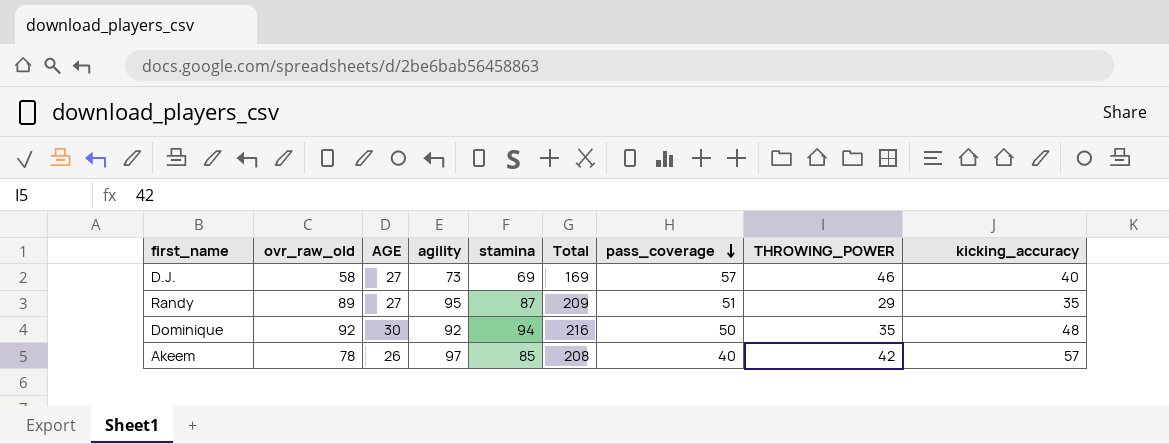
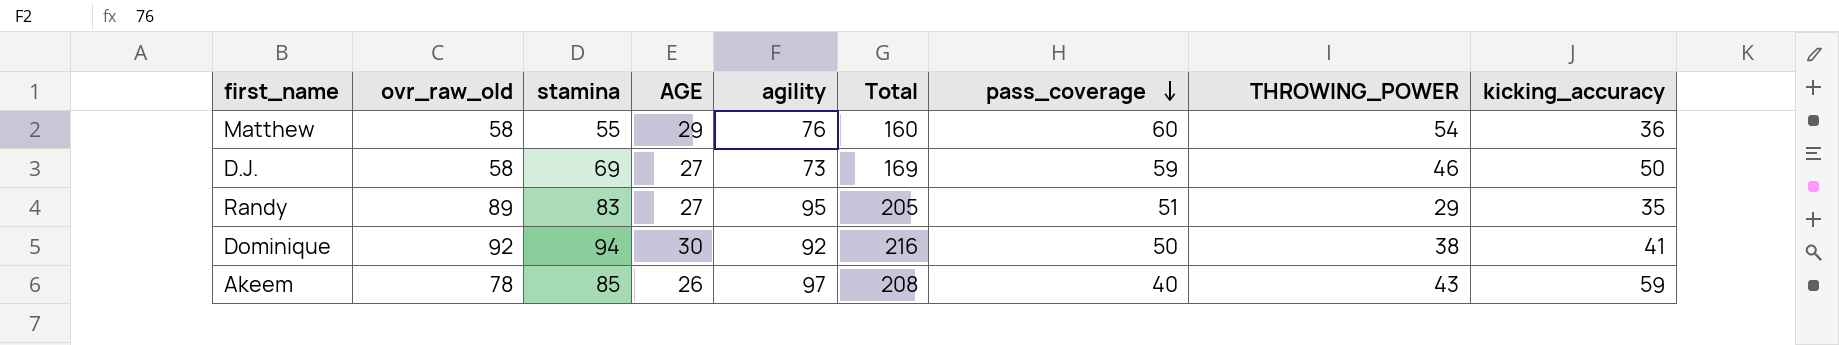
column stamina | position: 5 -> 3
row Matthew: none -> 58 | 55 | 29 | 76 | 160 | 60 | 54 | 36
D.J. | pass_coverage: 57 -> 59
D.J. | kicking_accuracy: 40 -> 50
Randy | stamina: 87 -> 83
Randy | Total: 209 -> 205
Dominique | THROWING_POWER: 35 -> 38
Dominique | kicking_accuracy: 48 -> 41
Akeem | THROWING_POWER: 42 -> 43
Akeem | kicking_accuracy: 57 -> 59

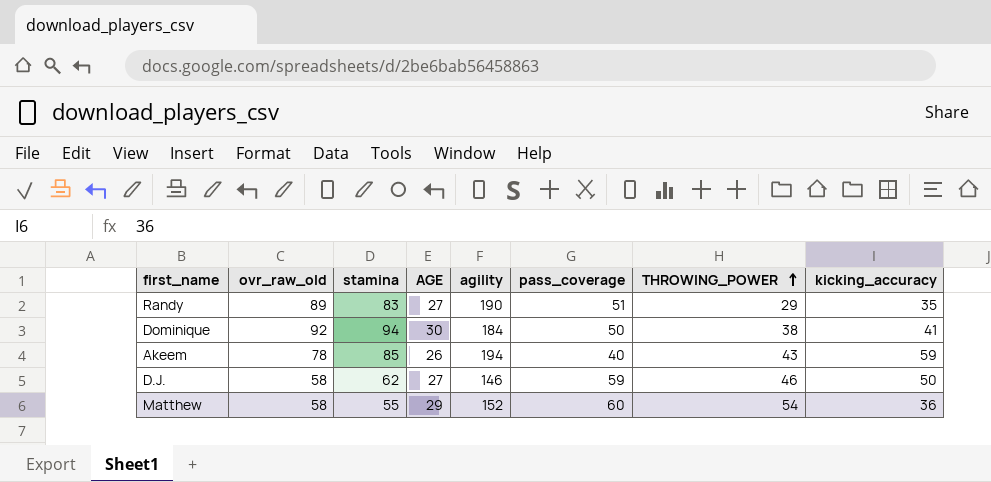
row order: pass_coverage descending -> THROWING_POWER ascending
column Total | formula: [stamina] + [AGE] + [agility] -> none
Randy | agility: 95 -> 190
Dominique | agility: 92 -> 184
Akeem | agility: 97 -> 194
D.J. | stamina: 69 -> 62
D.J. | agility: 73 -> 146
Matthew | agility: 76 -> 152

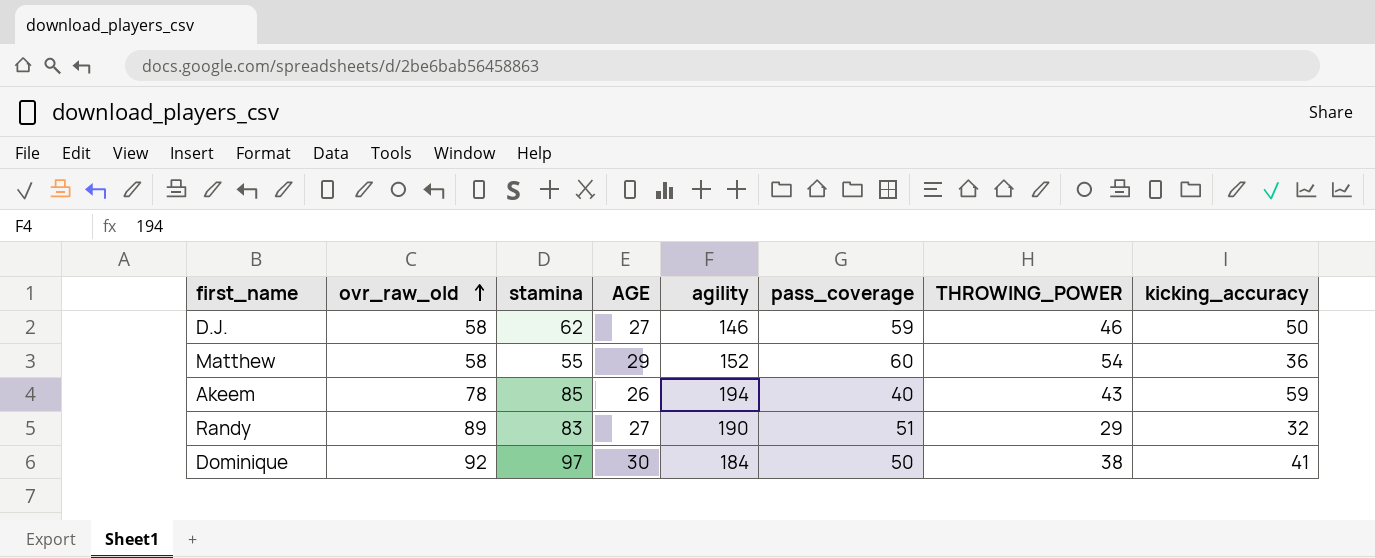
row order: THROWING_POWER ascending -> ovr_raw_old ascending
Randy | kicking_accuracy: 35 -> 32
Dominique | stamina: 94 -> 97

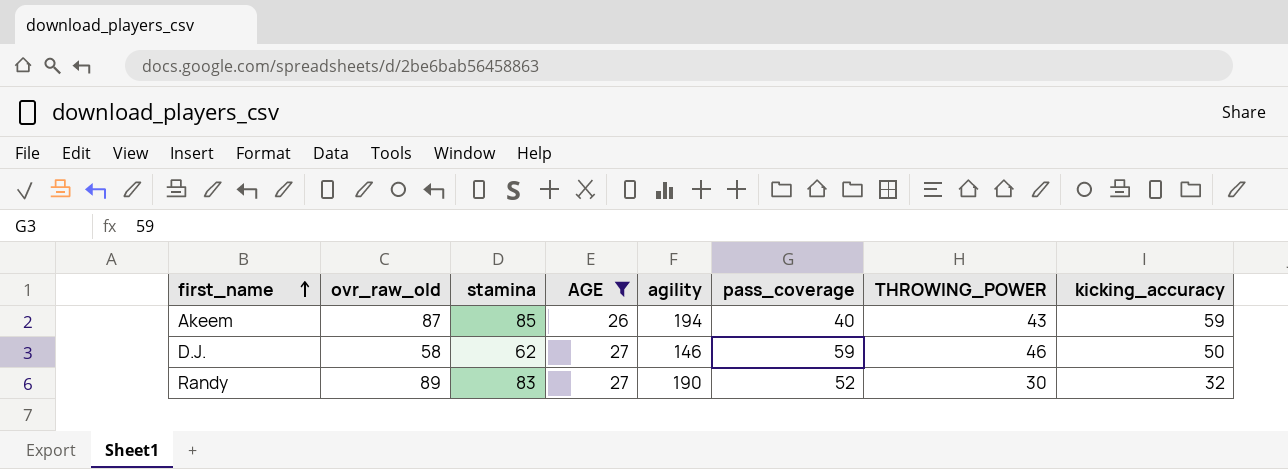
filter: none -> AGE <= 27
row order: ovr_raw_old ascending -> first_name ascending
Akeem | ovr_raw_old: 78 -> 87
Randy | pass_coverage: 51 -> 52
Randy | THROWING_POWER: 29 -> 30

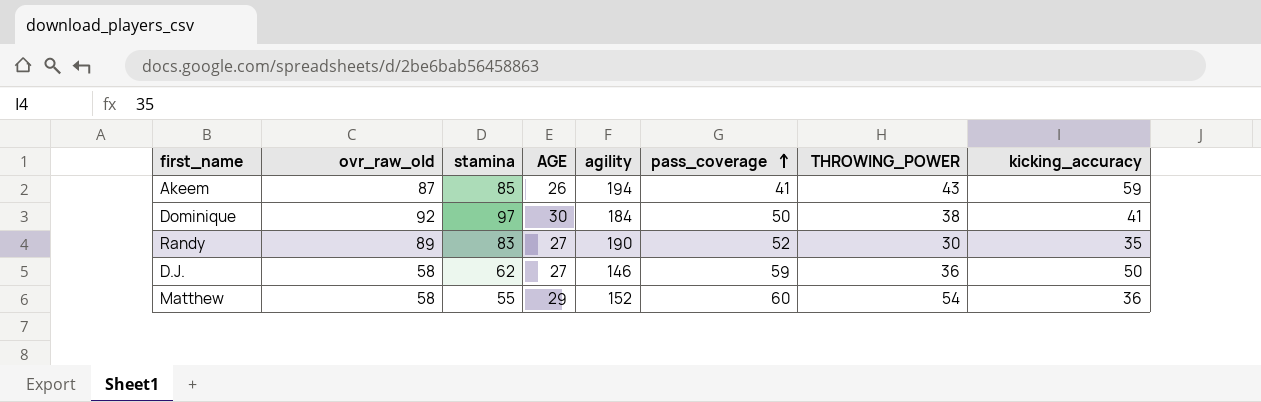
filter: AGE <= 27 -> none
row order: first_name ascending -> pass_coverage ascending
Akeem | pass_coverage: 40 -> 41
Randy | kicking_accuracy: 32 -> 35
D.J. | THROWING_POWER: 46 -> 36

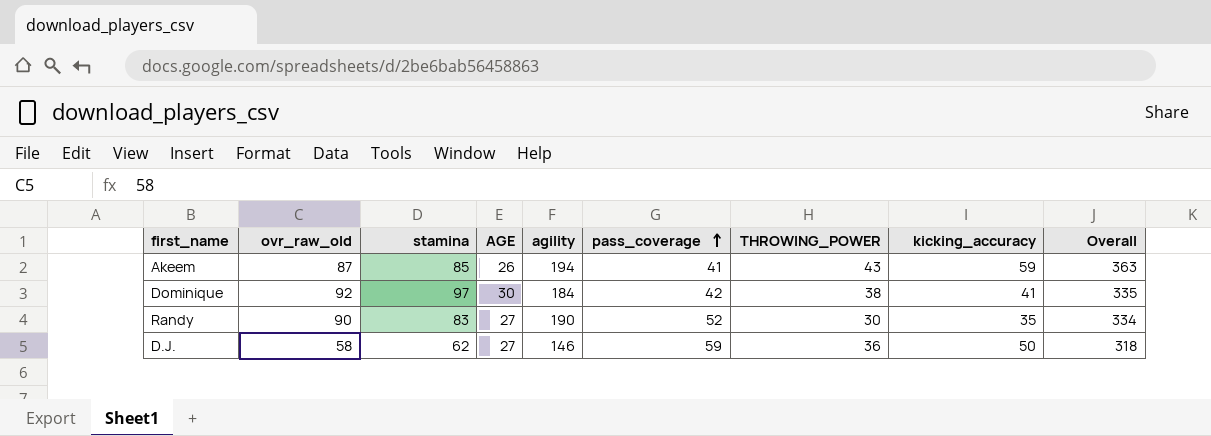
column Overall | formula: none -> [AGE] + [agility] + [pass_coverage] + [THROWING_POWER] + [kicking_accuracy]
row Matthew: 58 | 55 | 29 | 152 | 60 | 54 | 36 -> none
Dominique | pass_coverage: 50 -> 42
Randy | ovr_raw_old: 89 -> 90

